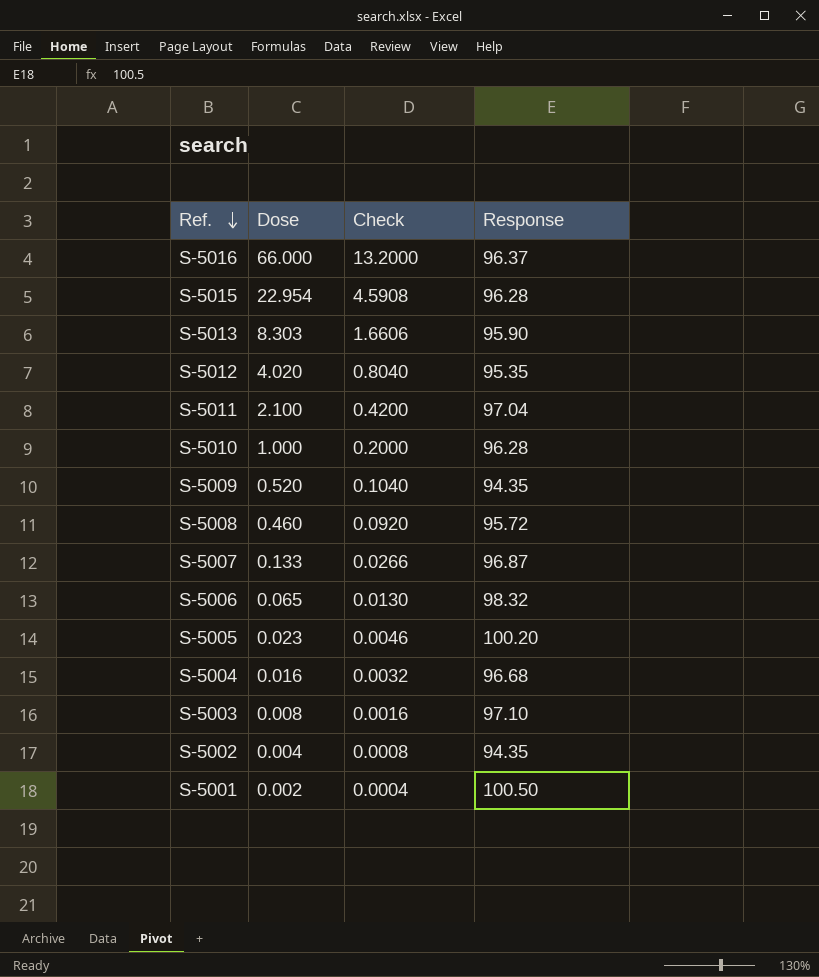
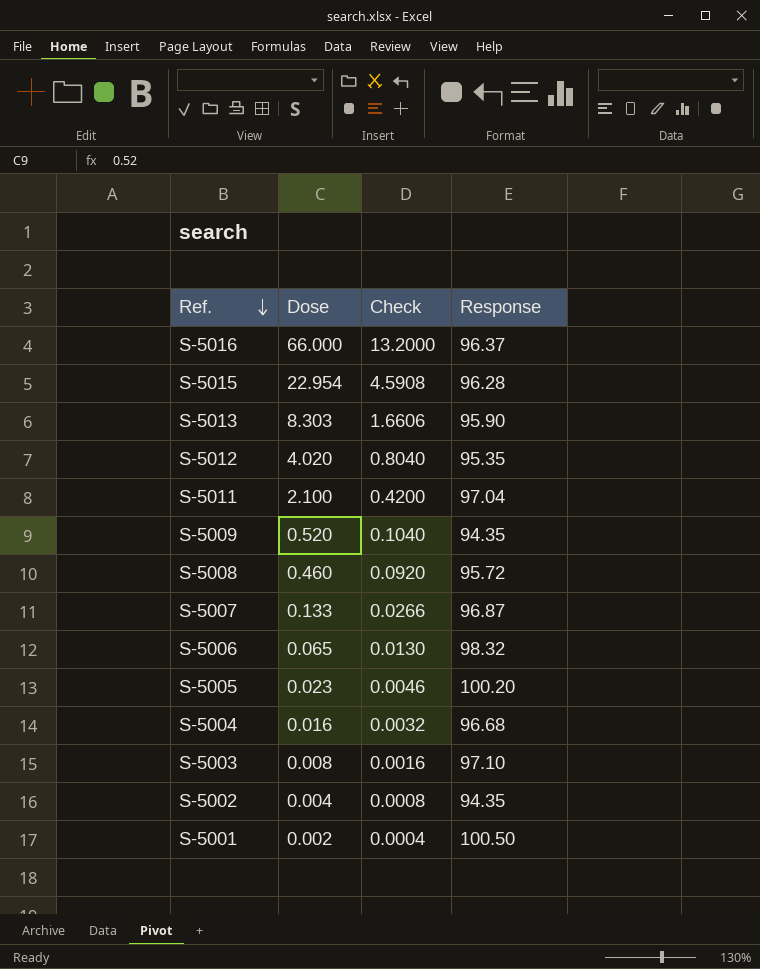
row S-5010: 1.000 | 0.2000 | 96.28 -> none

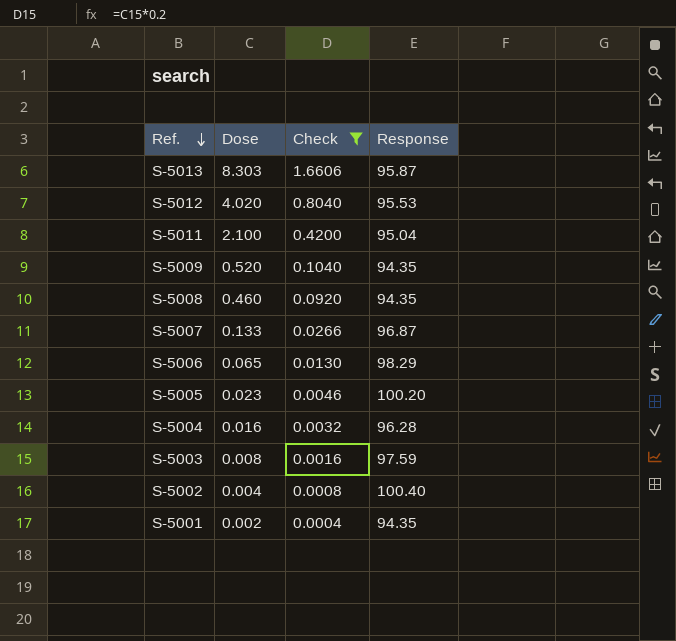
filter: none -> Check <= 1.6606
S-5013 | Response: 95.90 -> 95.87
S-5012 | Response: 95.35 -> 95.53
S-5011 | Response: 97.04 -> 95.04
S-5008 | Response: 95.72 -> 94.35
S-5006 | Response: 98.32 -> 98.29
S-5004 | Response: 96.68 -> 96.28
S-5003 | Response: 97.10 -> 97.59
S-5002 | Response: 94.35 -> 100.40
S-5001 | Response: 100.50 -> 94.35

